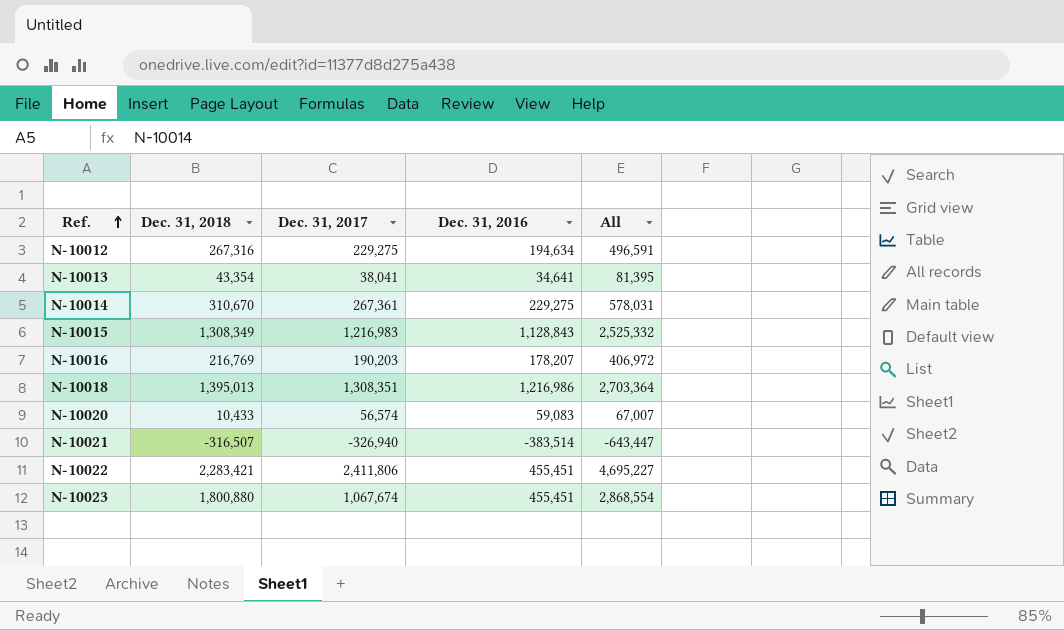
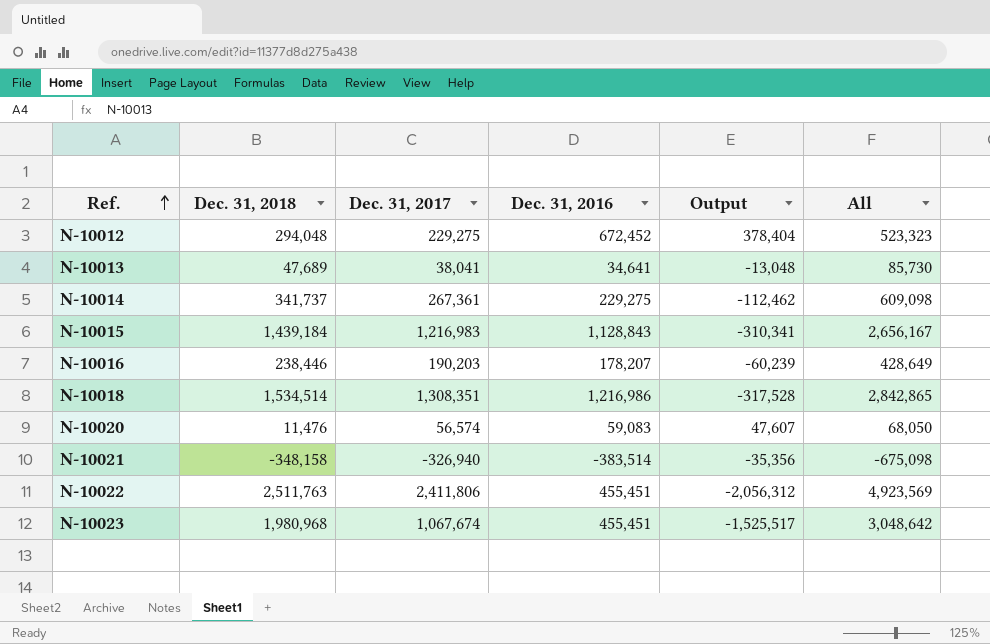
column Output | formula: none -> [Dec. 31, 2016] - [Dec. 31, 2018]
N-10012 | Dec. 31, 2018: 267,316 -> 294,048
N-10012 | Dec. 31, 2016: 194,634 -> 672,452
N-10012 | All: 496,591 -> 523,323
N-10013 | Dec. 31, 2018: 43,354 -> 47,689
N-10013 | All: 81,395 -> 85,730
N-10014 | Dec. 31, 2018: 310,670 -> 341,737
N-10014 | All: 578,031 -> 609,098
N-10015 | Dec. 31, 2018: 1,308,349 -> 1,439,184
N-10015 | All: 2,525,332 -> 2,656,167
N-10016 | Dec. 31, 2018: 216,769 -> 238,446
N-10016 | All: 406,972 -> 428,649
N-10018 | Dec. 31, 2018: 1,395,013 -> 1,534,514
N-10018 | All: 2,703,364 -> 2,842,865
N-10020 | Dec. 31, 2018: 10,433 -> 11,476
N-10020 | All: 67,007 -> 68,050
N-10021 | Dec. 31, 2018: -316,507 -> -348,158
N-10021 | All: -643,447 -> -675,098
N-10022 | Dec. 31, 2018: 2,283,421 -> 2,511,763
N-10022 | All: 4,695,227 -> 4,923,569
N-10023 | Dec. 31, 2018: 1,800,880 -> 1,980,968
N-10023 | All: 2,868,554 -> 3,048,642

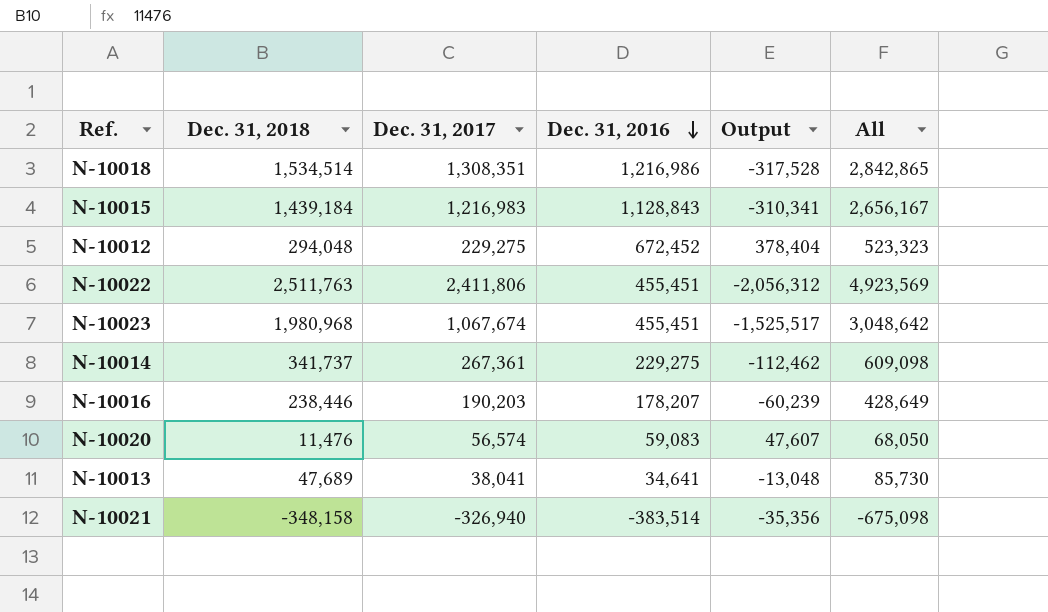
row order: Ref. ascending -> Dec. 31, 2016 descending

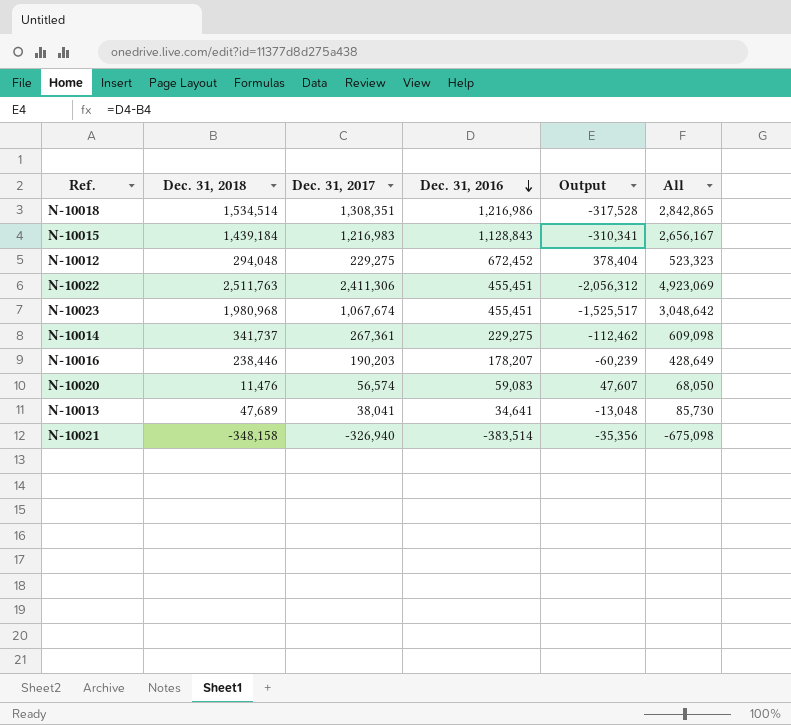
N-10022 | Dec. 31, 2017: 2,411,806 -> 2,411,306
N-10022 | All: 4,923,569 -> 4,923,069

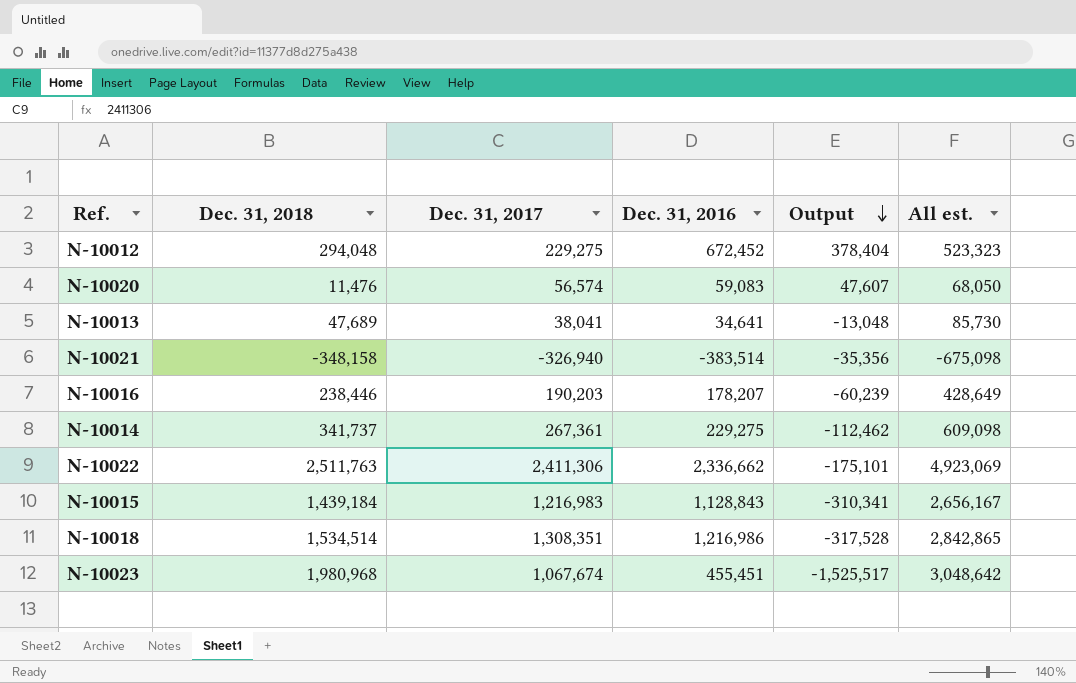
row order: Dec. 31, 2016 descending -> Output descending
column name: All -> All est.
N-10022 | Dec. 31, 2016: 455,451 -> 2,336,662
N-10022 | Output: -2,056,312 -> -175,101

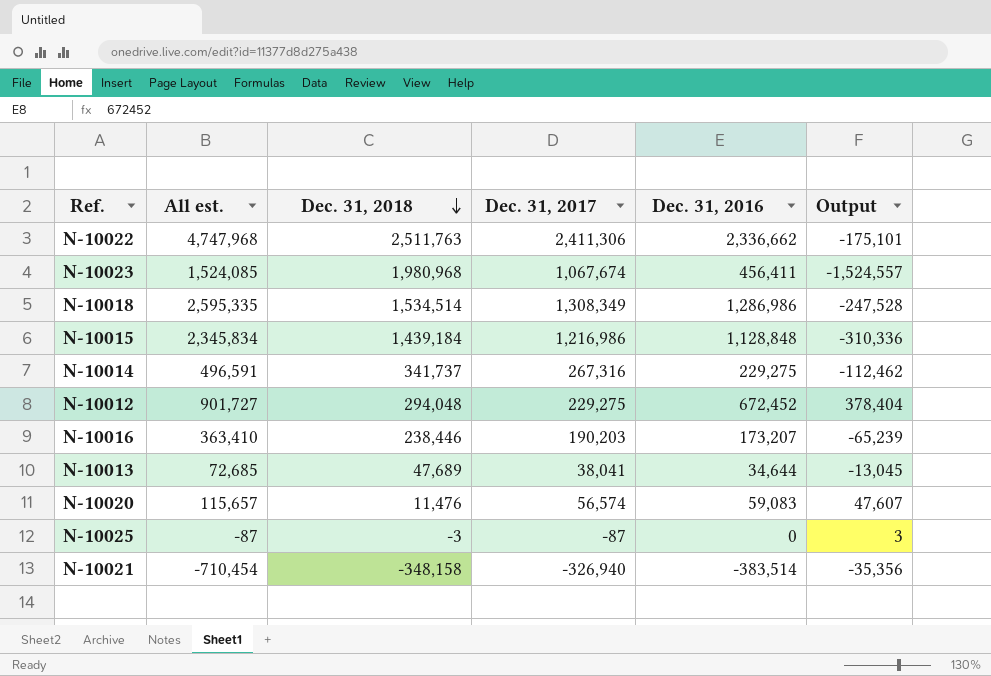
row order: Output descending -> Dec. 31, 2018 descending
column All est. | formula: [Dec. 31, 2018] + [Dec. 31, 2017] -> [Dec. 31, 2017] + [Dec. 31, 2016]
column All est. | position: 6 -> 2
N-10023 | Dec. 31, 2016: 455,451 -> 456,411
N-10023 | Output: -1,525,517 -> -1,524,557
N-10018 | Dec. 31, 2017: 1,308,351 -> 1,308,349
N-10018 | Dec. 31, 2016: 1,216,986 -> 1,286,986
N-10018 | Output: -317,528 -> -247,528
N-10015 | Dec. 31, 2017: 1,216,983 -> 1,216,986
N-10015 | Dec. 31, 2016: 1,128,843 -> 1,128,848
N-10015 | Output: -310,341 -> -310,336
N-10014 | Dec. 31, 2017: 267,361 -> 267,316
N-10016 | Dec. 31, 2016: 178,207 -> 173,207
N-10016 | Output: -60,239 -> -65,239
N-10013 | Dec. 31, 2016: 34,641 -> 34,644
N-10013 | Output: -13,048 -> -13,045
row N-10025: none -> -87 | -3 | -87 | 0 | 3

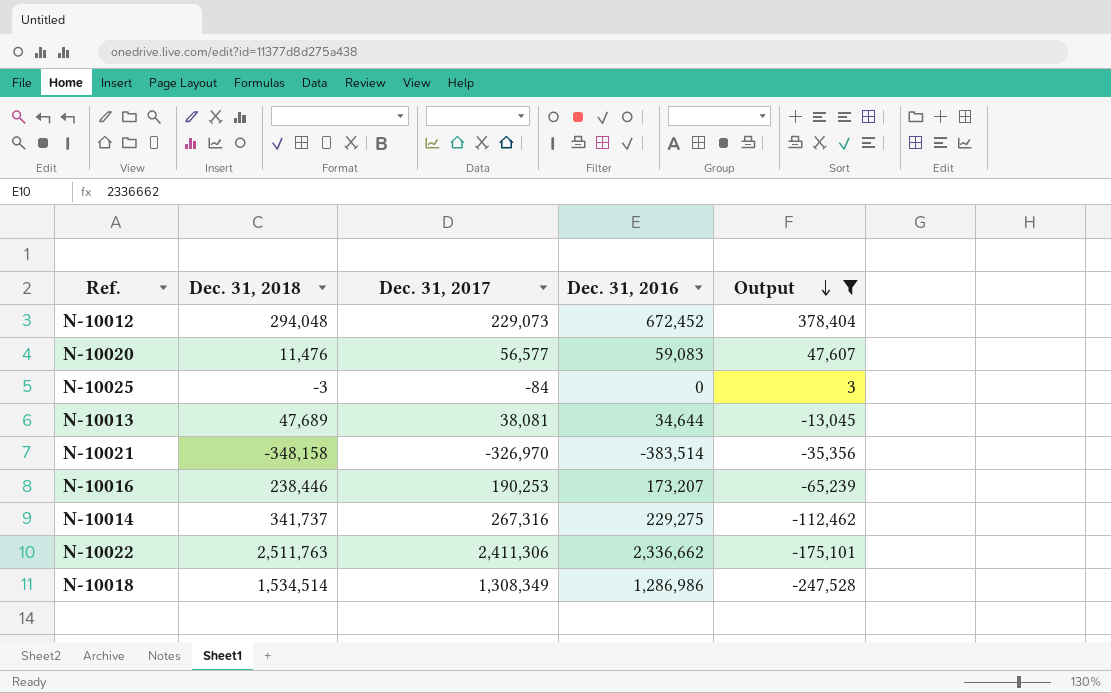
filter: none -> Output >= -247,528
row order: Dec. 31, 2018 descending -> Output descending
column All est. | formula: [Dec. 31, 2017] + [Dec. 31, 2016] -> none
N-10012 | Dec. 31, 2017: 229,275 -> 229,073
N-10020 | Dec. 31, 2017: 56,574 -> 56,577
N-10025 | Dec. 31, 2017: -87 -> -84
N-10013 | Dec. 31, 2017: 38,041 -> 38,081
N-10021 | Dec. 31, 2017: -326,940 -> -326,970
N-10016 | Dec. 31, 2017: 190,203 -> 190,253

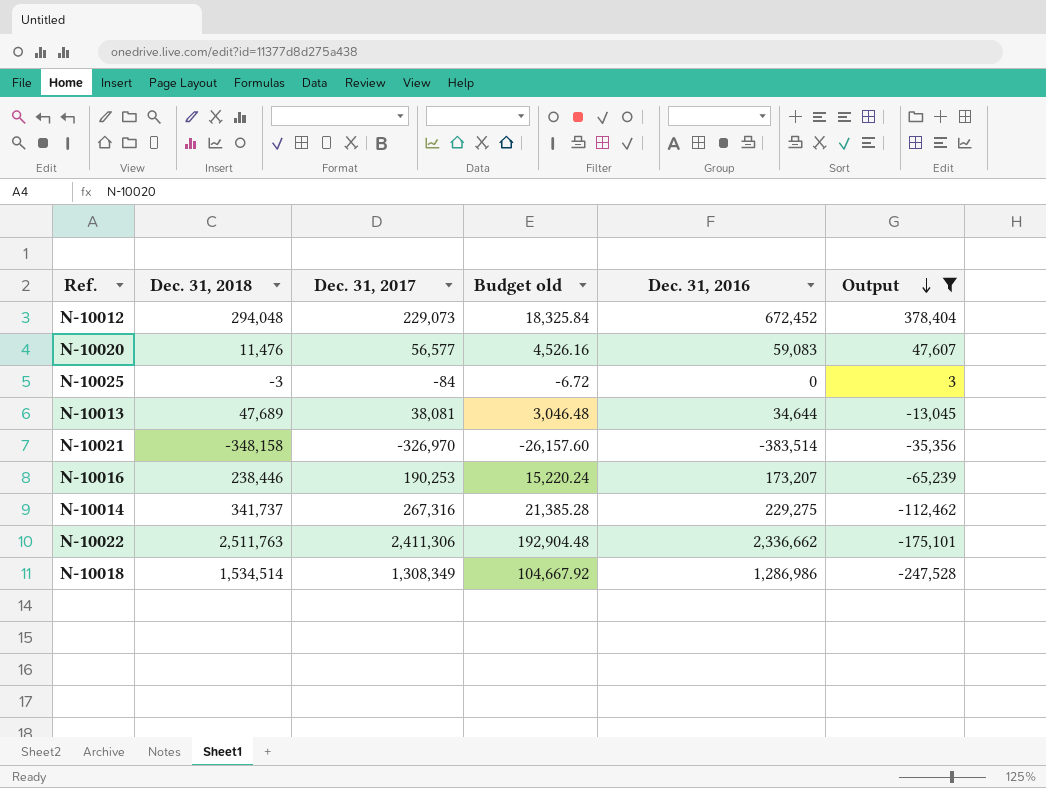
column Budget old | formula: none -> [Dec. 31, 2017] * 0.08

